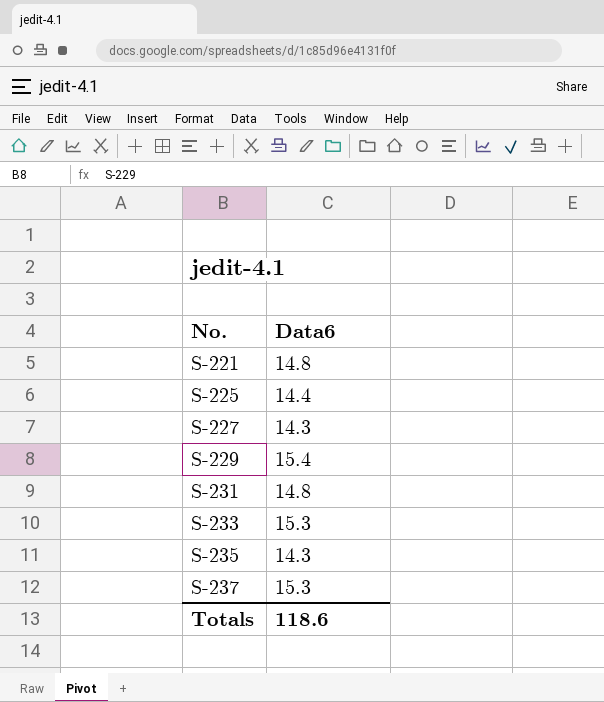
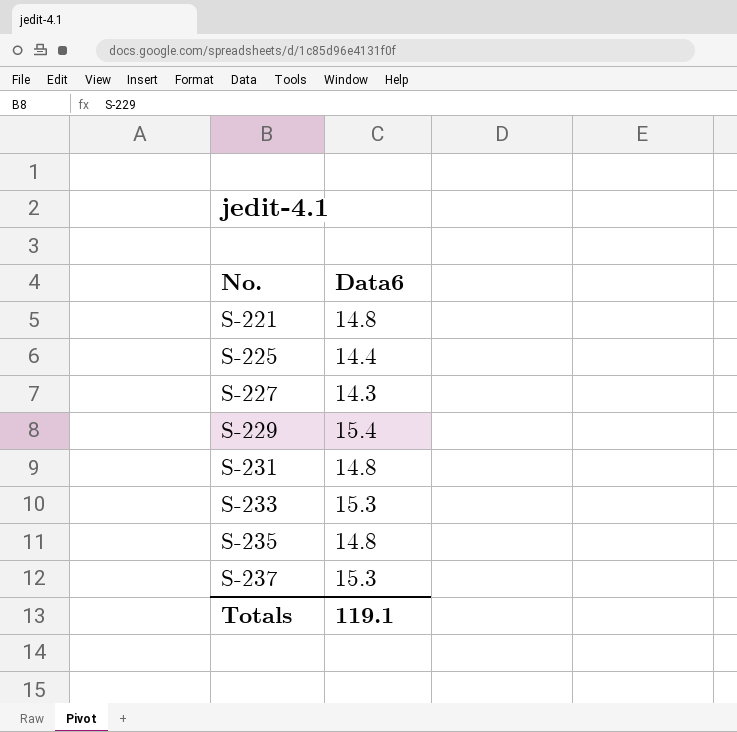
S-235 | Data6: 14.3 -> 14.8
Totals | Data6: 118.6 -> 119.1

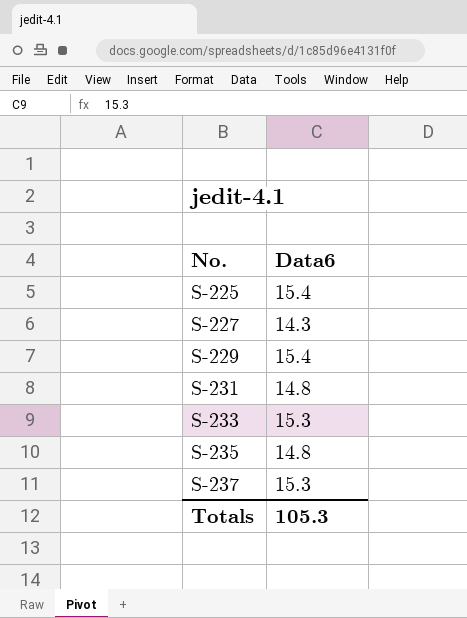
row S-221: 14.8 -> none
S-225 | Data6: 14.4 -> 15.4
Totals | Data6: 119.1 -> 105.3

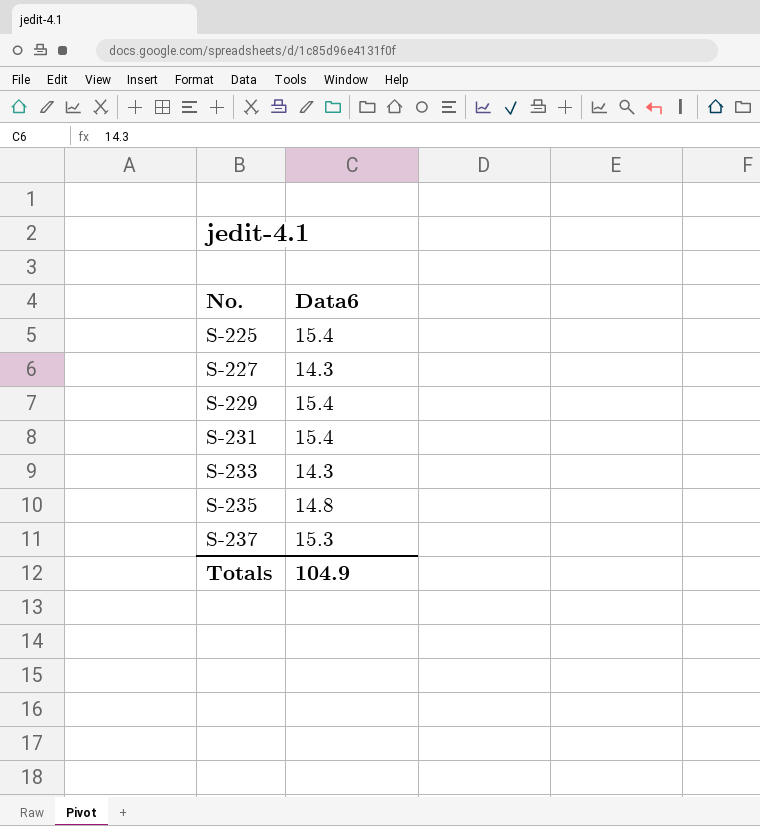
S-231 | Data6: 14.8 -> 15.4
S-233 | Data6: 15.3 -> 14.3
Totals | Data6: 105.3 -> 104.9

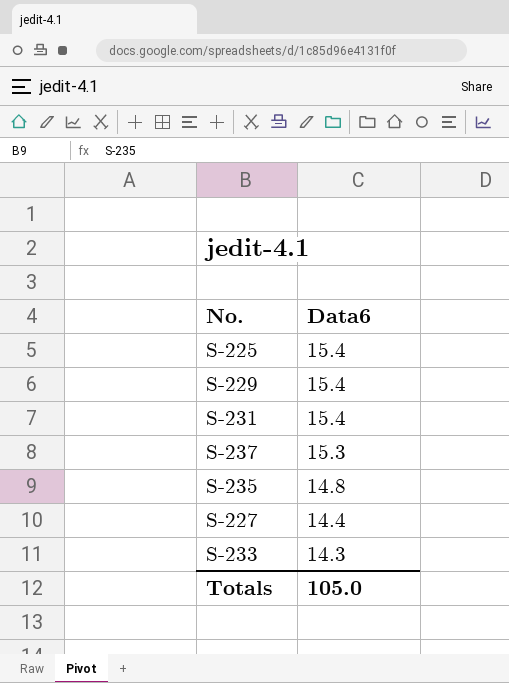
row order: No. ascending -> Data6 descending
S-227 | Data6: 14.3 -> 14.4
Totals | Data6: 104.9 -> 105.0

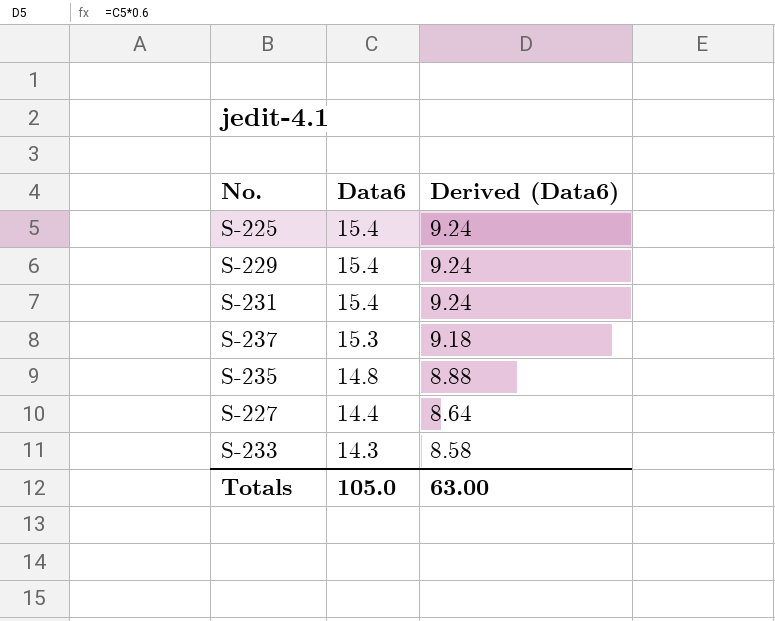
column Derived (Data6) | formula: none -> [Data6] * 0.6

